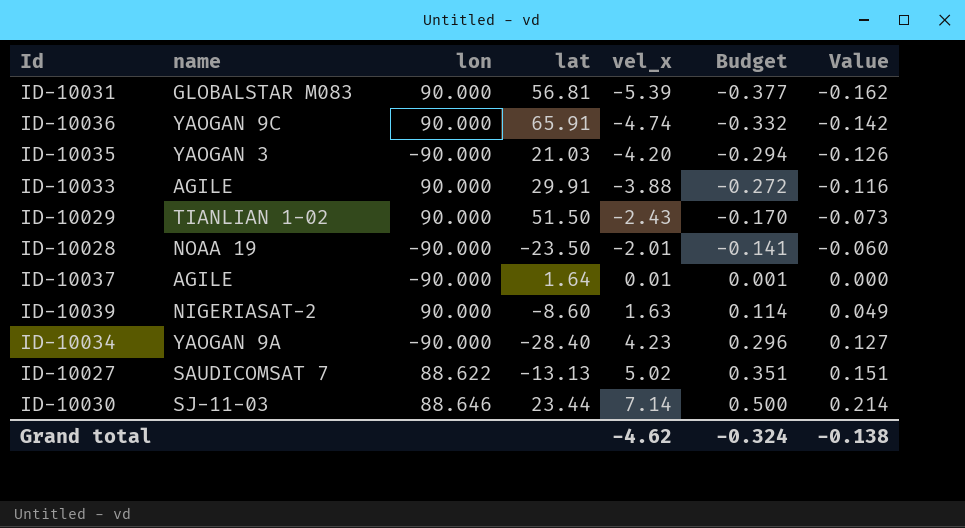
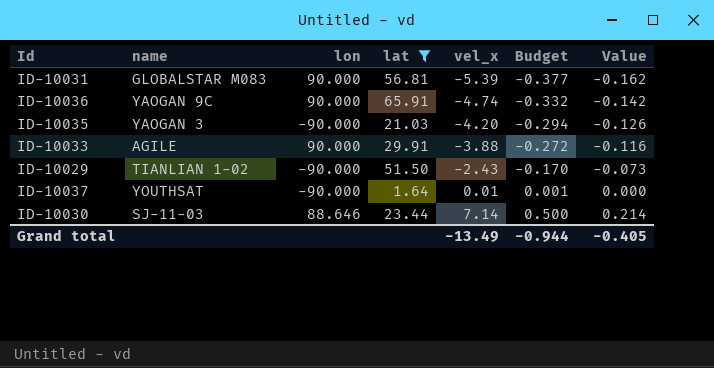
filter: none -> lat >= 1.64
ID-10029 | lon: 90.000 -> -90.000
ID-10037 | name: AGILE -> YOUTHSAT
Grand total | vel_x: -4.62 -> -13.49
Grand total | Budget: -0.324 -> -0.944
Grand total | Value: -0.138 -> -0.405

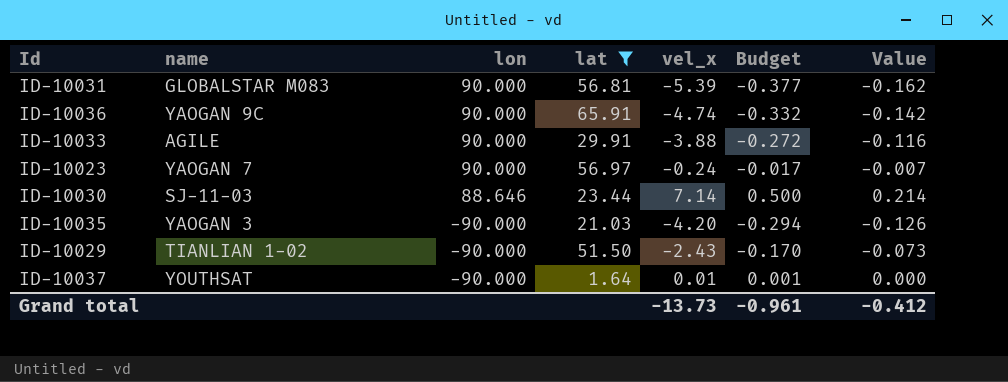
row order: vel_x ascending -> lon descending
row ID-10023: none -> YAOGAN 7 | 90.000 | 56.97 | -0.24 | -0.017 | -0.007
Grand total | vel_x: -13.49 -> -13.73
Grand total | Budget: -0.944 -> -0.961
Grand total | Value: -0.405 -> -0.412

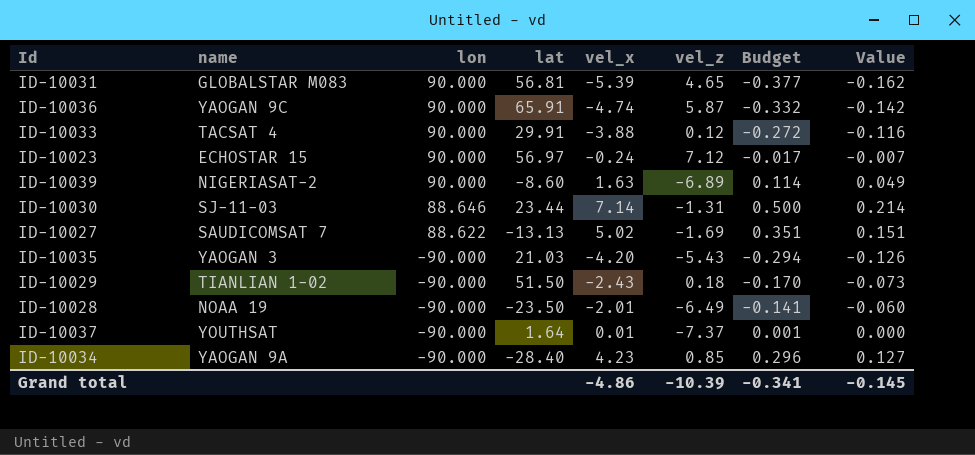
filter: lat >= 1.64 -> none
column vel_z | position: none -> 6
ID-10033 | name: AGILE -> TACSAT 4
ID-10023 | name: YAOGAN 7 -> ECHOSTAR 15
Grand total | vel_x: -13.73 -> -4.86
Grand total | Budget: -0.961 -> -0.341
Grand total | Value: -0.412 -> -0.145

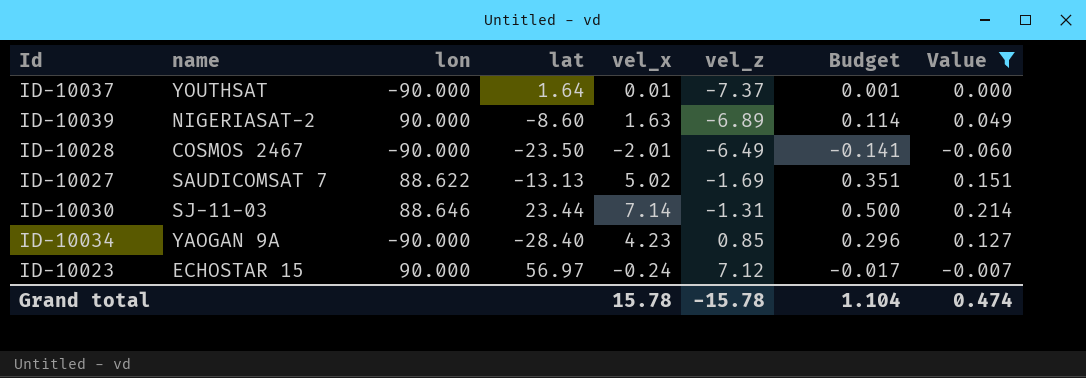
filter: none -> Value >= -0.060
row order: lon descending -> vel_z ascending
ID-10028 | name: NOAA 19 -> COSMOS 2467
Grand total | vel_x: -4.86 -> 15.78
Grand total | vel_z: -10.39 -> -15.78
Grand total | Budget: -0.341 -> 1.104
Grand total | Value: -0.145 -> 0.474

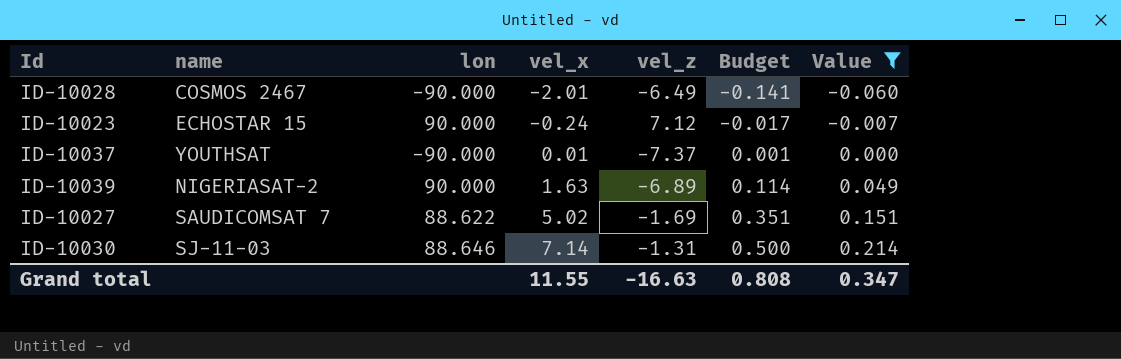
row order: vel_z ascending -> vel_x ascending
column lat | position: 4 -> none
row ID-10034: YAOGAN 9A | -90.000 | -28.40 | 4.23 | 0.85 | 0.296 | 0.127 -> none
Grand total | vel_x: 15.78 -> 11.55
Grand total | vel_z: -15.78 -> -16.63
Grand total | Budget: 1.104 -> 0.808
Grand total | Value: 0.474 -> 0.347

